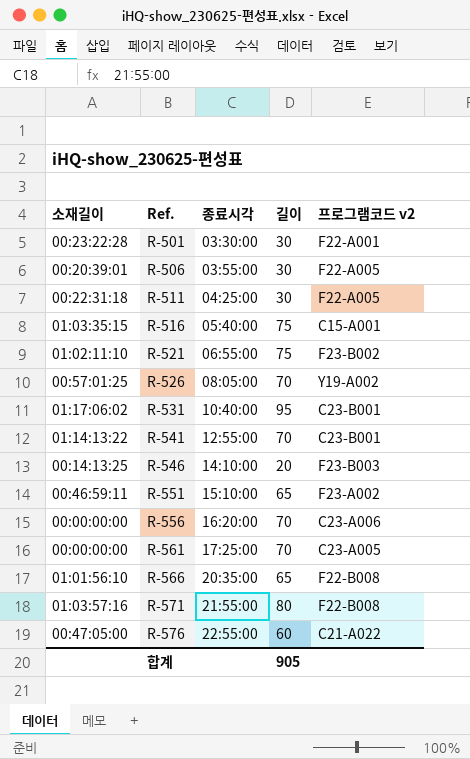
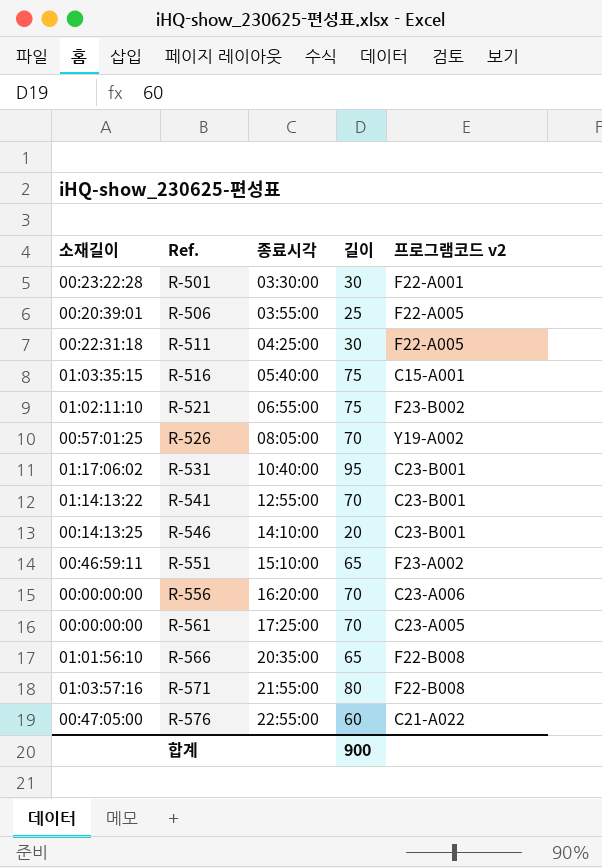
R-506 | 길이: 30 -> 25
R-546 | 프로그램코드 v2: F23-B003 -> C23-B001
합계 | 길이: 905 -> 900

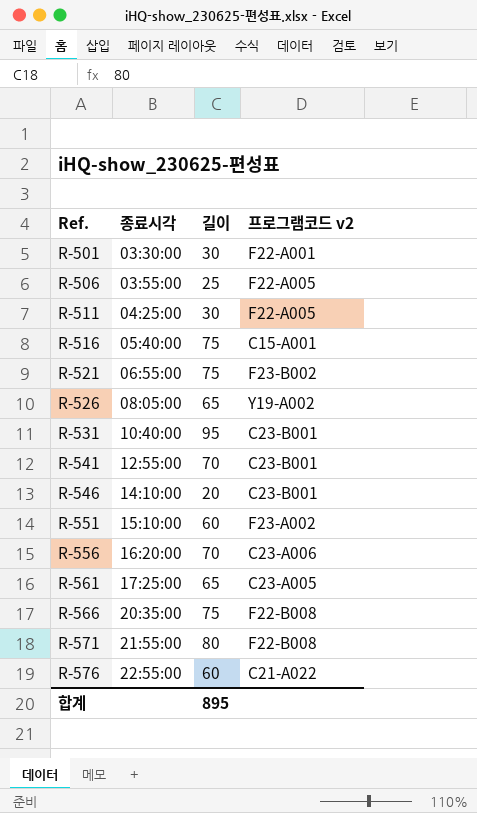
column 소재길이 | position: 1 -> none
R-526 | 길이: 70 -> 65
R-551 | 길이: 65 -> 60
R-561 | 길이: 70 -> 65
R-566 | 길이: 65 -> 75
합계 | 길이: 900 -> 895

